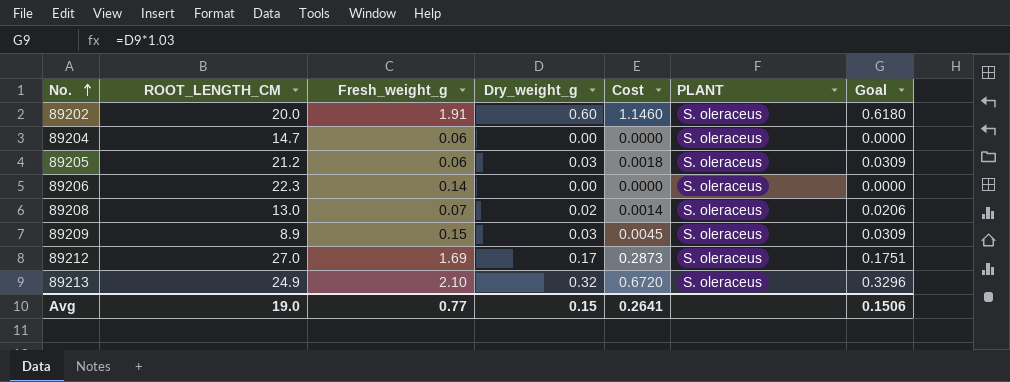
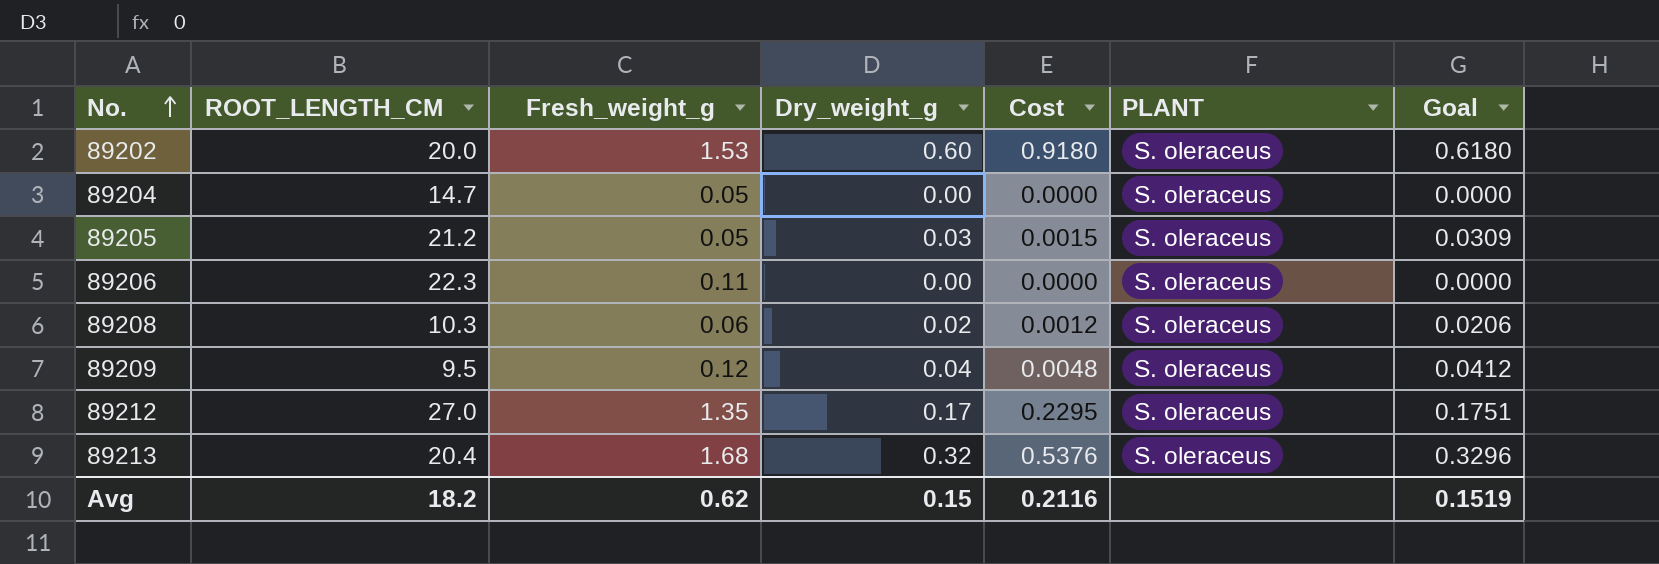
89202 | Fresh_weight_g: 1.91 -> 1.53
89202 | Cost: 1.1460 -> 0.9180
89204 | Fresh_weight_g: 0.06 -> 0.05
89205 | Fresh_weight_g: 0.06 -> 0.05
89205 | Cost: 0.0018 -> 0.0015
89206 | Fresh_weight_g: 0.14 -> 0.11
89208 | ROOT_LENGTH_CM: 13.0 -> 10.3
89208 | Fresh_weight_g: 0.07 -> 0.06
89208 | Cost: 0.0014 -> 0.0012
89209 | ROOT_LENGTH_CM: 8.9 -> 9.5
89209 | Fresh_weight_g: 0.15 -> 0.12
89209 | Dry_weight_g: 0.03 -> 0.04
89209 | Cost: 0.0045 -> 0.0048
89209 | Goal: 0.0309 -> 0.0412
89212 | Fresh_weight_g: 1.69 -> 1.35
89212 | Cost: 0.2873 -> 0.2295
89213 | ROOT_LENGTH_CM: 24.9 -> 20.4
89213 | Fresh_weight_g: 2.10 -> 1.68
89213 | Cost: 0.6720 -> 0.5376
Avg | ROOT_LENGTH_CM: 19.0 -> 18.2
Avg | Fresh_weight_g: 0.77 -> 0.62
Avg | Cost: 0.2641 -> 0.2116
Avg | Goal: 0.1506 -> 0.1519

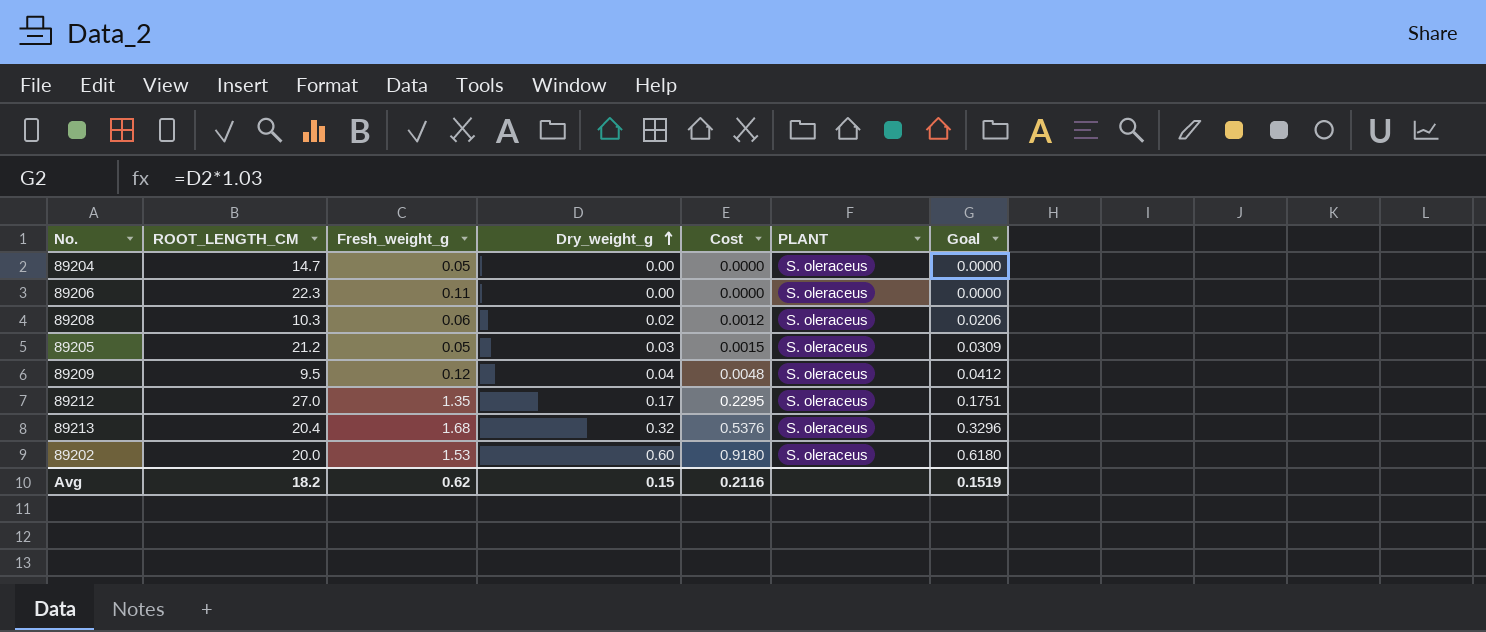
row order: No. ascending -> Dry_weight_g ascending

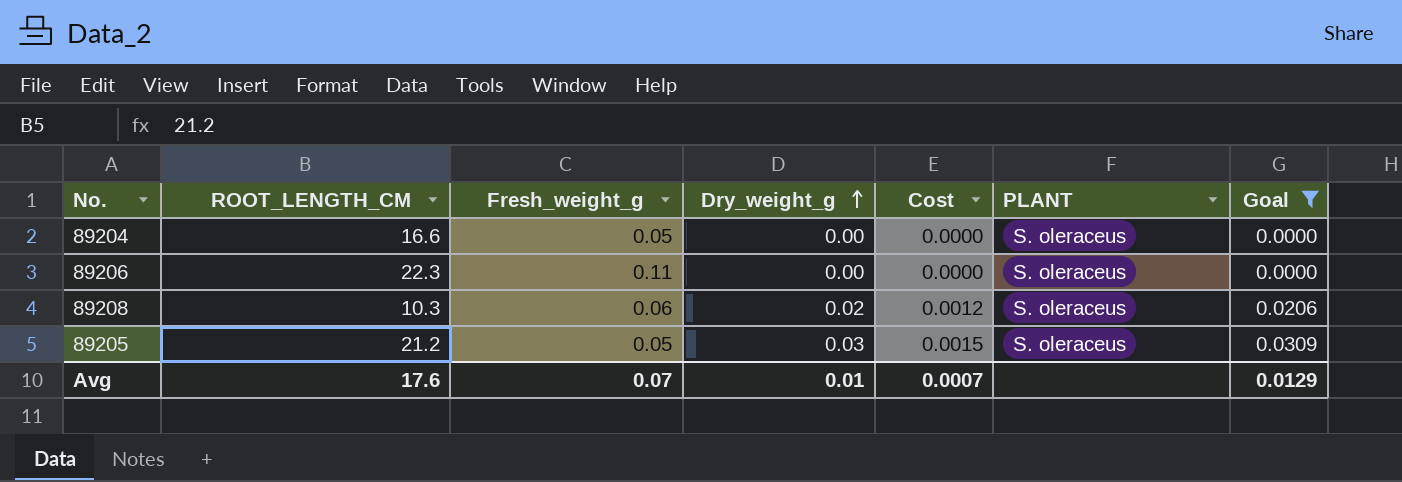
filter: none -> Goal <= 0.0309
89204 | ROOT_LENGTH_CM: 14.7 -> 16.6
Avg | ROOT_LENGTH_CM: 18.2 -> 17.6
Avg | Fresh_weight_g: 0.62 -> 0.07
Avg | Dry_weight_g: 0.15 -> 0.01
Avg | Cost: 0.2116 -> 0.0007
Avg | Goal: 0.1519 -> 0.0129

